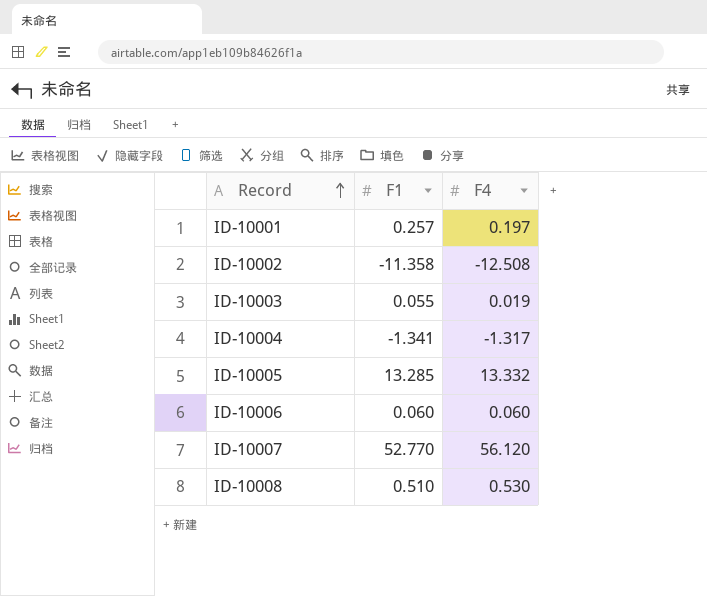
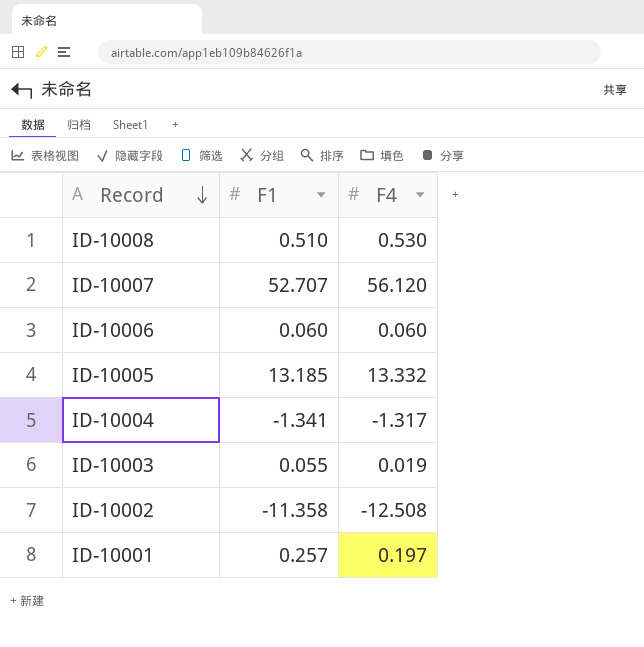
row order: Record ascending -> Record descending
ID-10007 | F1: 52.770 -> 52.707
ID-10005 | F1: 13.285 -> 13.185

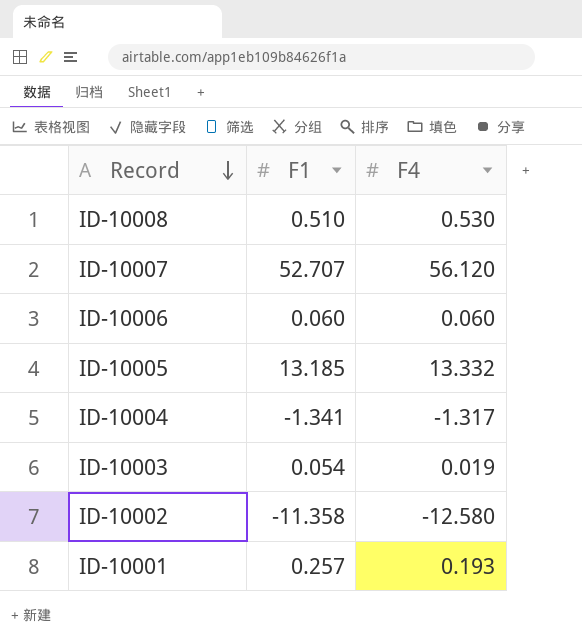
ID-10003 | F1: 0.055 -> 0.054
ID-10002 | F4: -12.508 -> -12.580
ID-10001 | F4: 0.197 -> 0.193

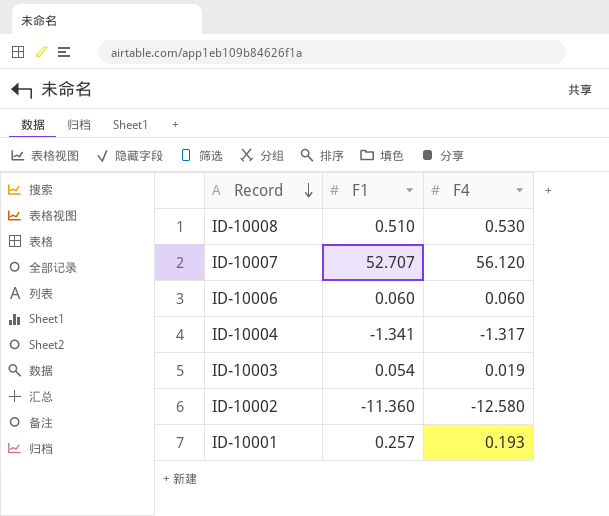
row ID-10005: 13.185 | 13.332 -> none
ID-10002 | F1: -11.358 -> -11.360

